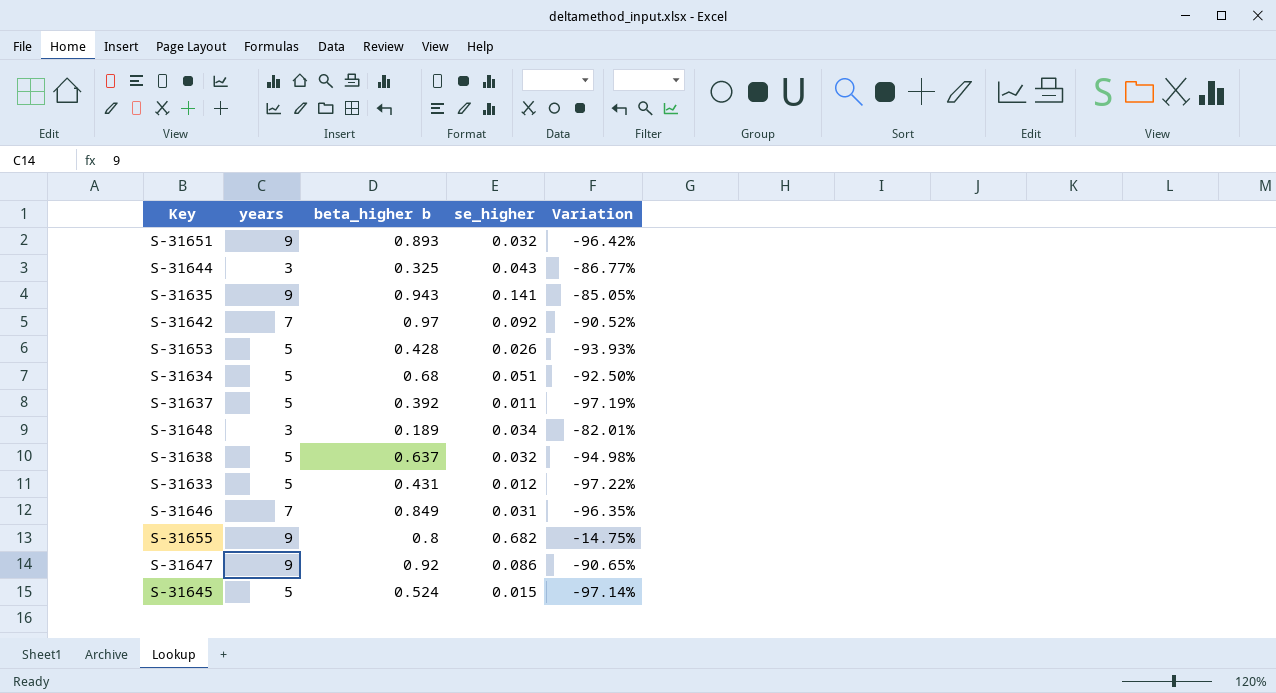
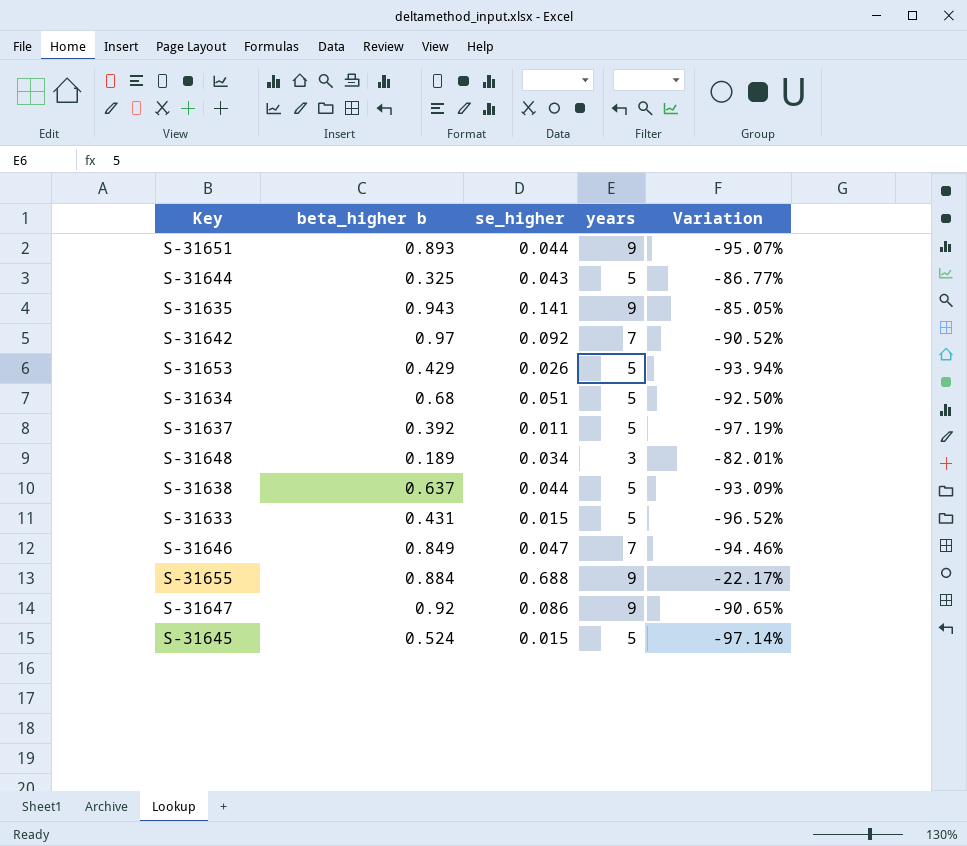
column years | position: 2 -> 4
S-31651 | se_higher: 0.032 -> 0.044
S-31651 | Variation: -96.42% -> -95.07%
S-31644 | years: 3 -> 5
S-31653 | beta_higher b: 0.428 -> 0.429
S-31653 | Variation: -93.93% -> -93.94%
S-31638 | se_higher: 0.032 -> 0.044
S-31638 | Variation: -94.98% -> -93.09%
S-31633 | se_higher: 0.012 -> 0.015
S-31633 | Variation: -97.22% -> -96.52%
S-31646 | se_higher: 0.031 -> 0.047
S-31646 | Variation: -96.35% -> -94.46%
S-31655 | beta_higher b: 0.8 -> 0.884
S-31655 | se_higher: 0.682 -> 0.688
S-31655 | Variation: -14.75% -> -22.17%

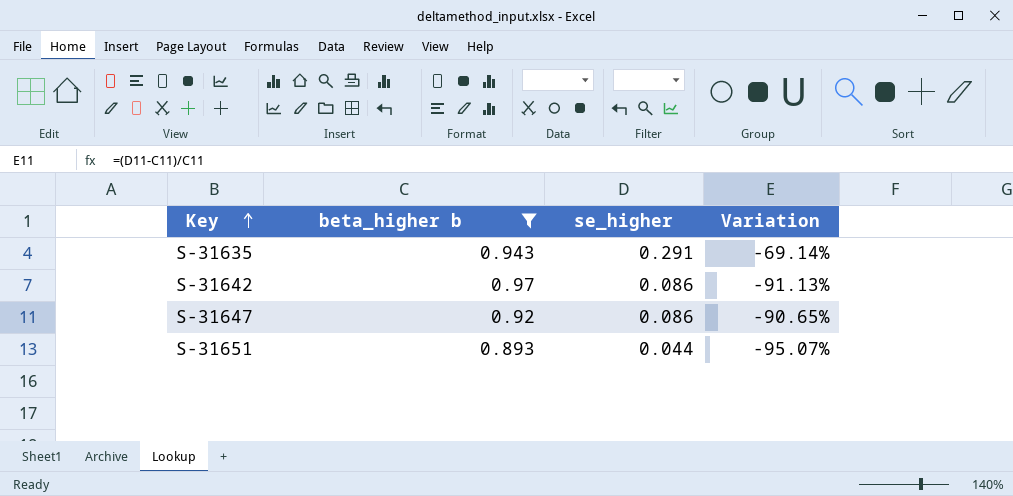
filter: none -> beta_higher b >= 0.893
row order: none -> Key ascending
column years | position: 4 -> none
S-31635 | se_higher: 0.141 -> 0.291
S-31635 | Variation: -85.05% -> -69.14%
S-31642 | se_higher: 0.092 -> 0.086
S-31642 | Variation: -90.52% -> -91.13%

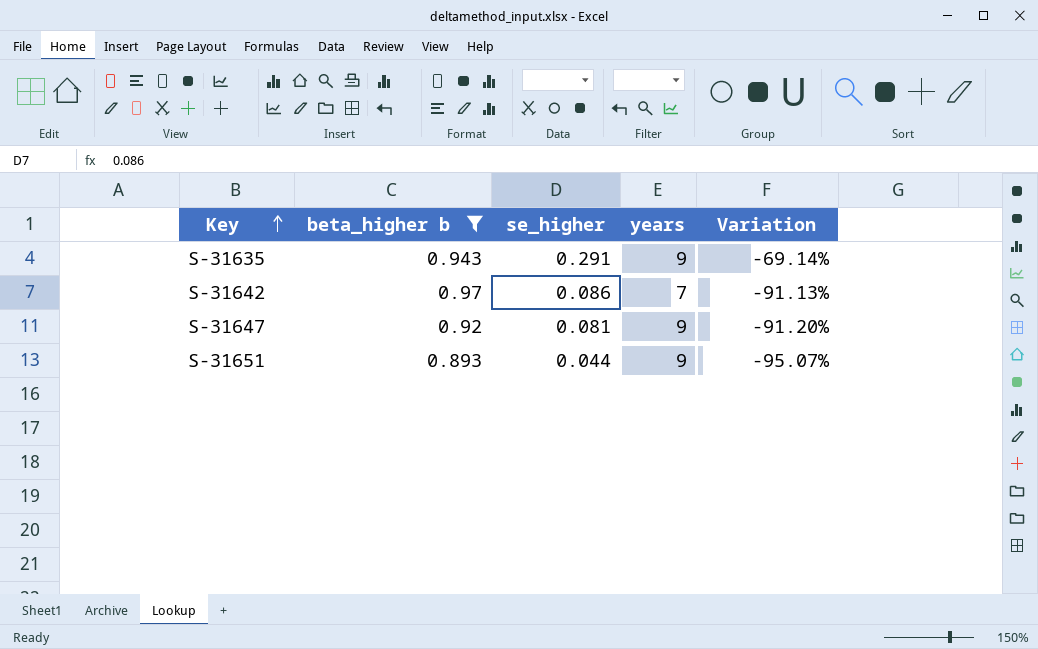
column years | position: none -> 4
S-31647 | se_higher: 0.086 -> 0.081
S-31647 | Variation: -90.65% -> -91.20%

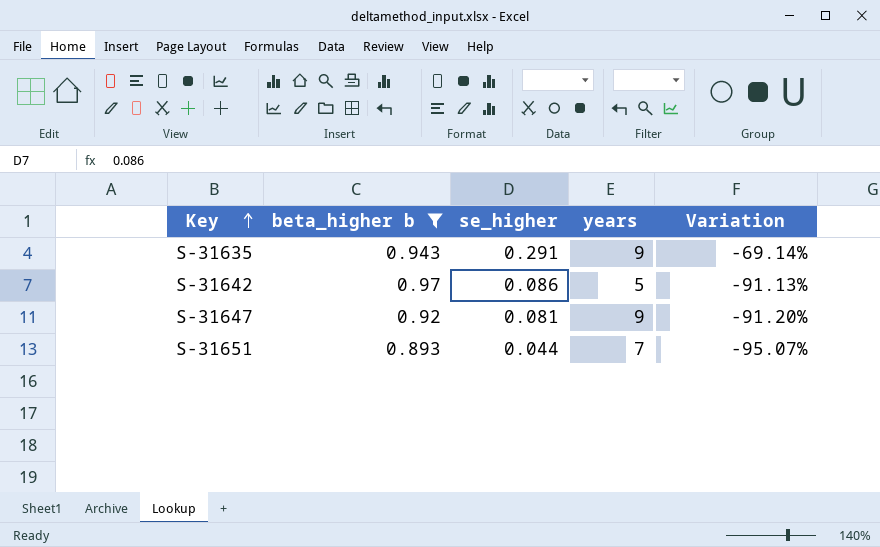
S-31642 | years: 7 -> 5
S-31651 | years: 9 -> 7

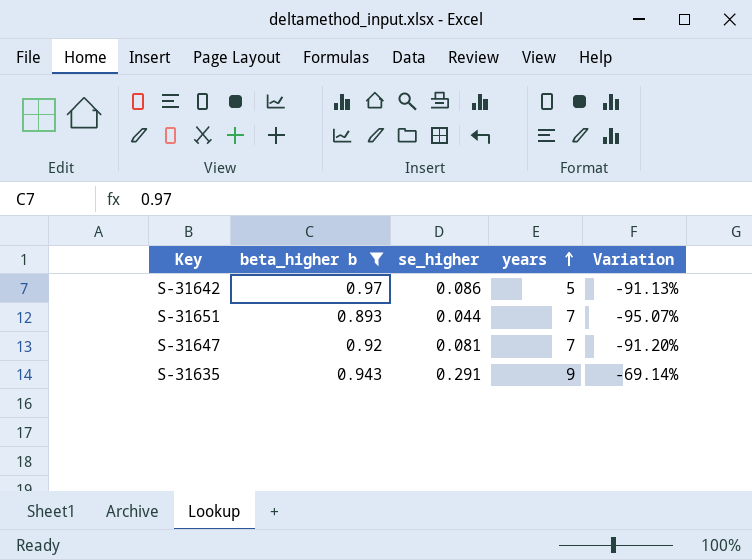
row order: Key ascending -> years ascending
S-31647 | years: 9 -> 7

